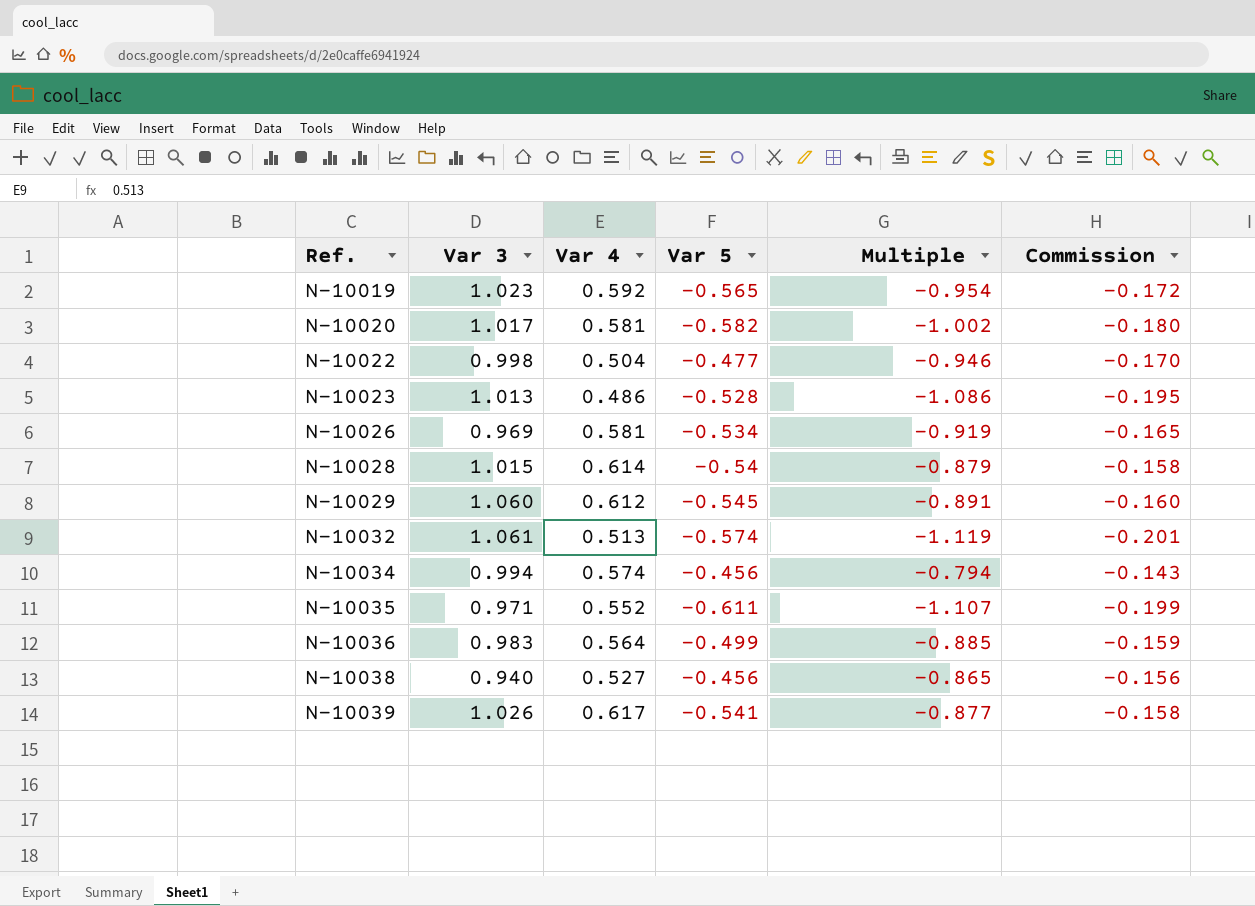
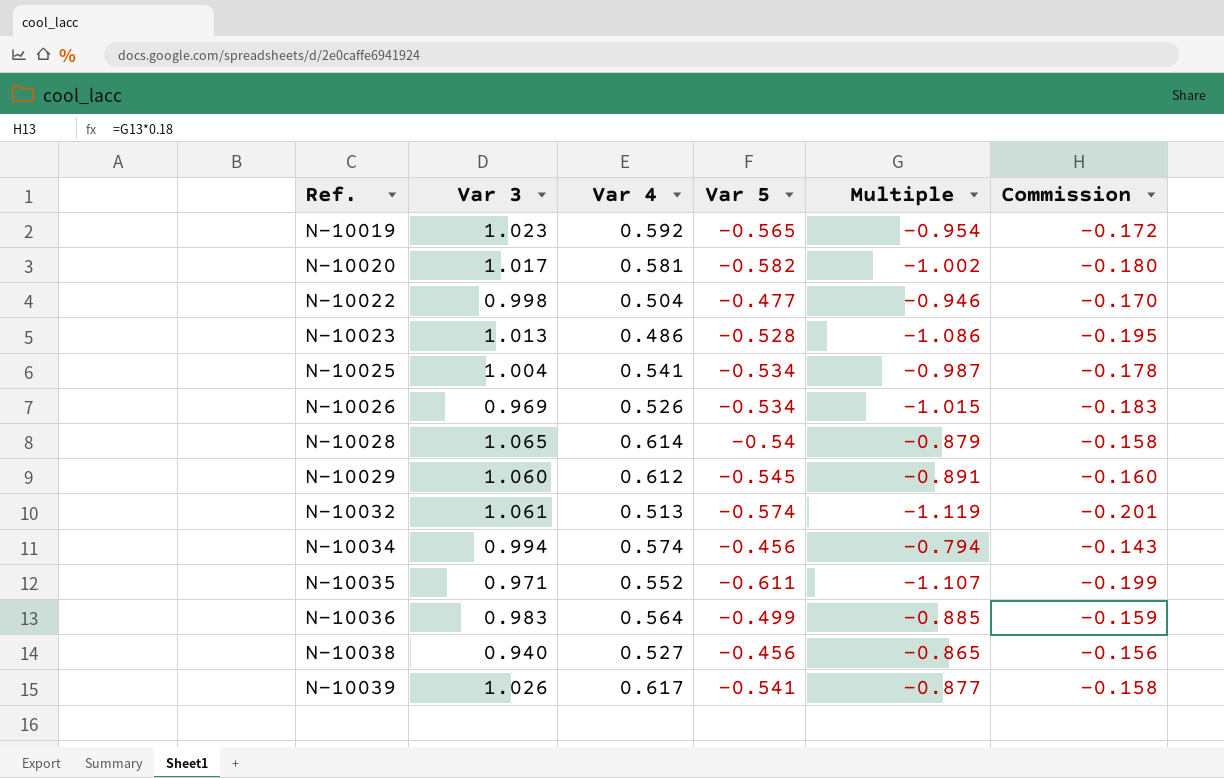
row N-10025: none -> 1.004 | 0.541 | -0.534 | -0.987 | -0.178
N-10026 | Var 4: 0.581 -> 0.526
N-10026 | Multiple: -0.919 -> -1.015
N-10026 | Commission: -0.165 -> -0.183
N-10028 | Var 3: 1.015 -> 1.065

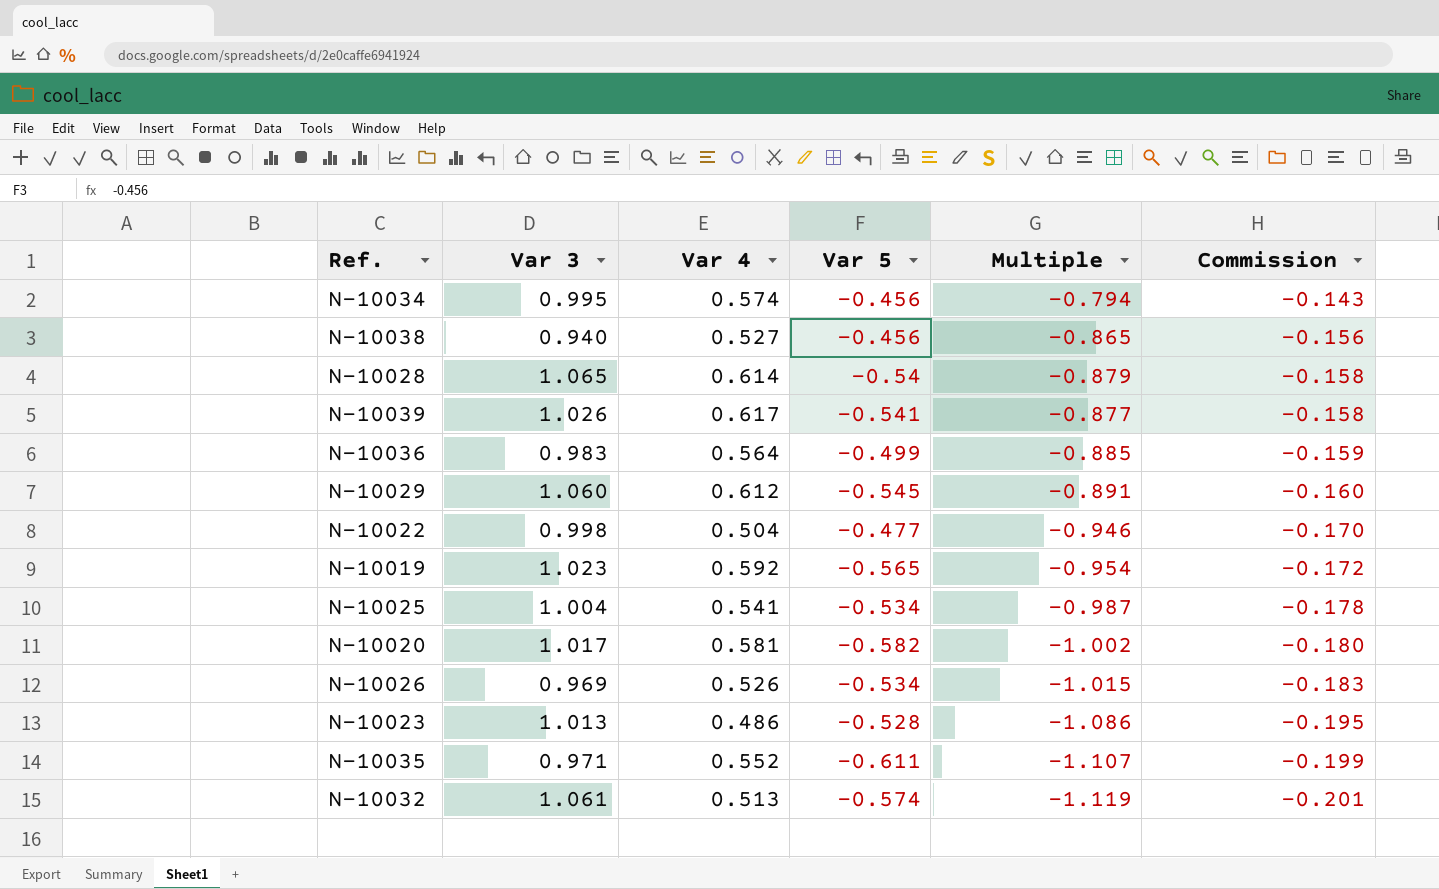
row order: Ref. ascending -> Commission descending
N-10034 | Var 3: 0.994 -> 0.995

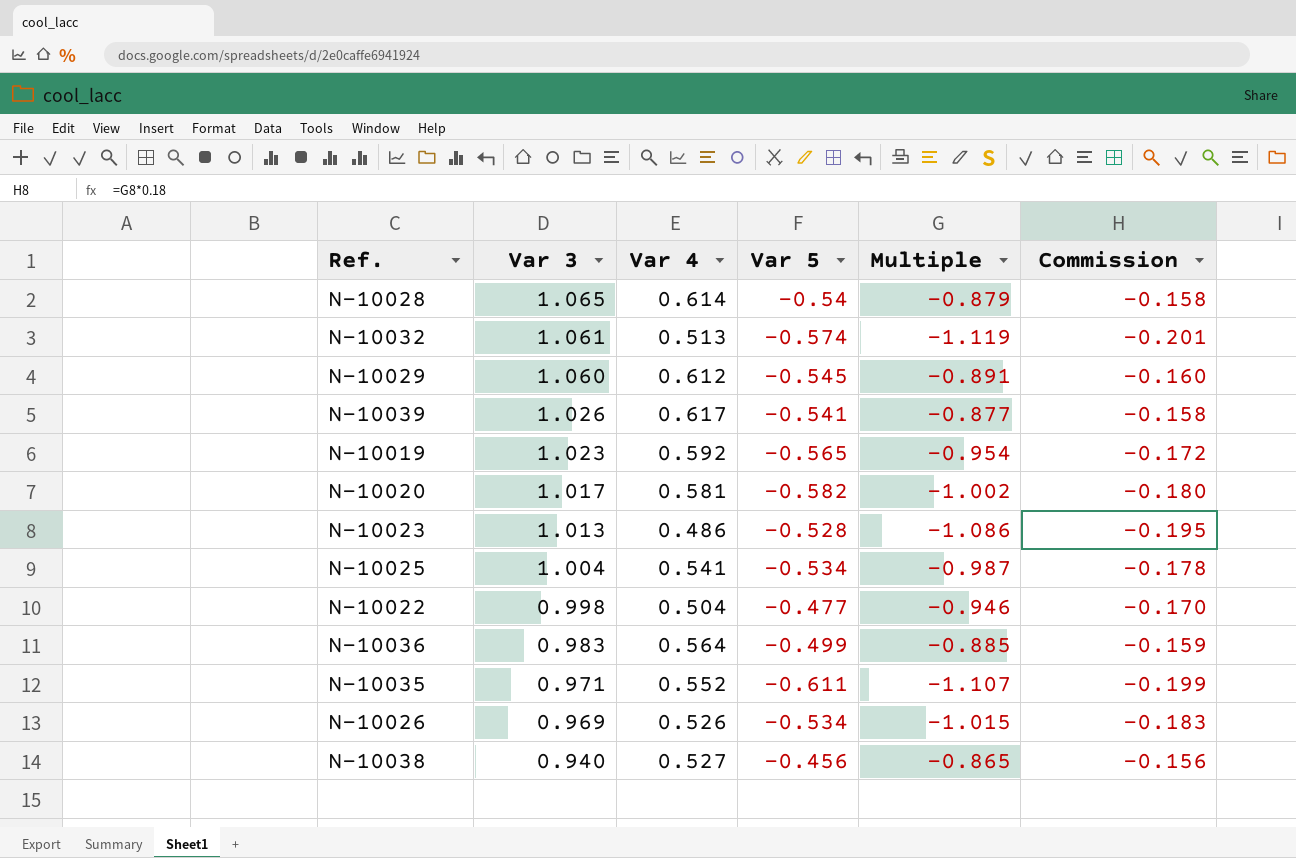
row order: Commission descending -> Var 3 descending
row N-10034: 0.995 | 0.574 | -0.456 | -0.794 | -0.143 -> none

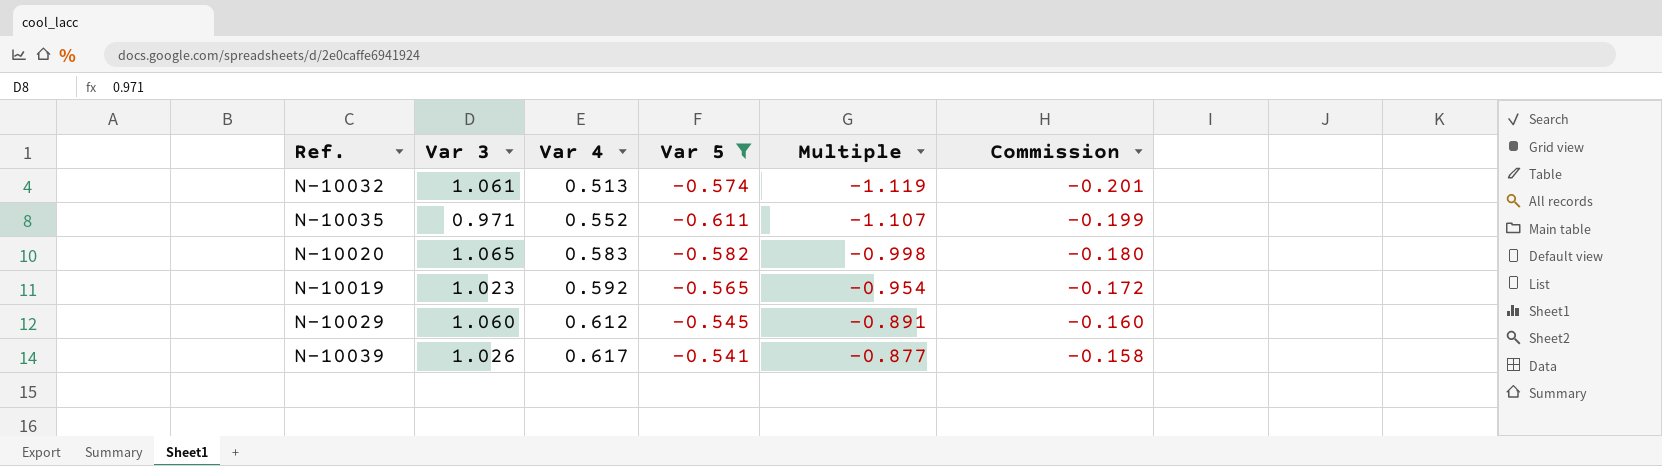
filter: none -> Var 5 <= -0.541
row order: Var 3 descending -> Var 4 ascending
N-10020 | Var 3: 1.017 -> 1.065
N-10020 | Var 4: 0.581 -> 0.583
N-10020 | Multiple: -1.002 -> -0.998

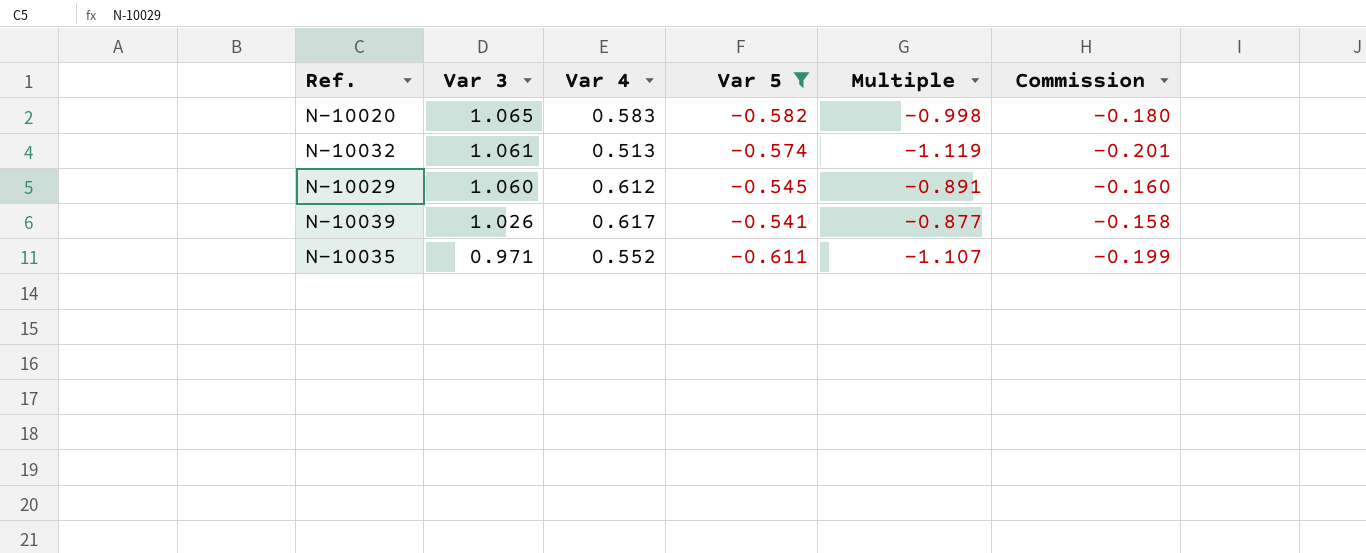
row order: Var 4 ascending -> Var 3 descending
row N-10019: 1.023 | 0.592 | -0.565 | -0.954 | -0.172 -> none

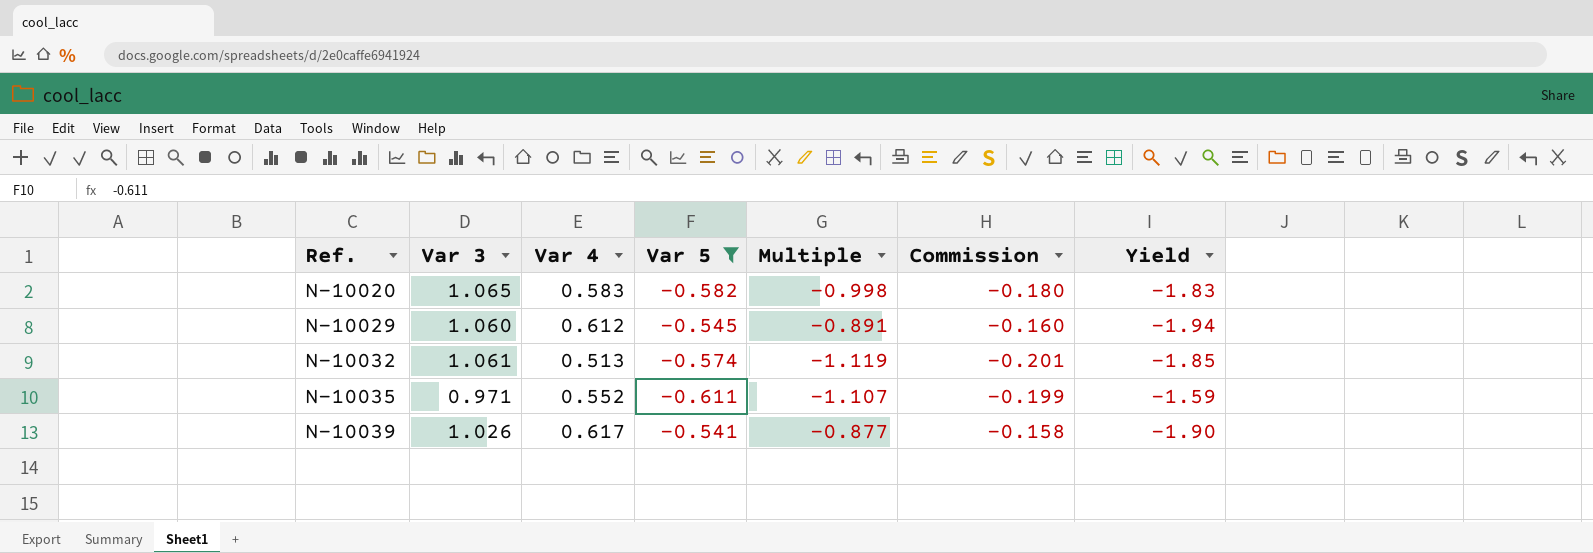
row order: Var 3 descending -> Ref. ascending
column Yield | formula: none -> [Var 3] / [Var 5]

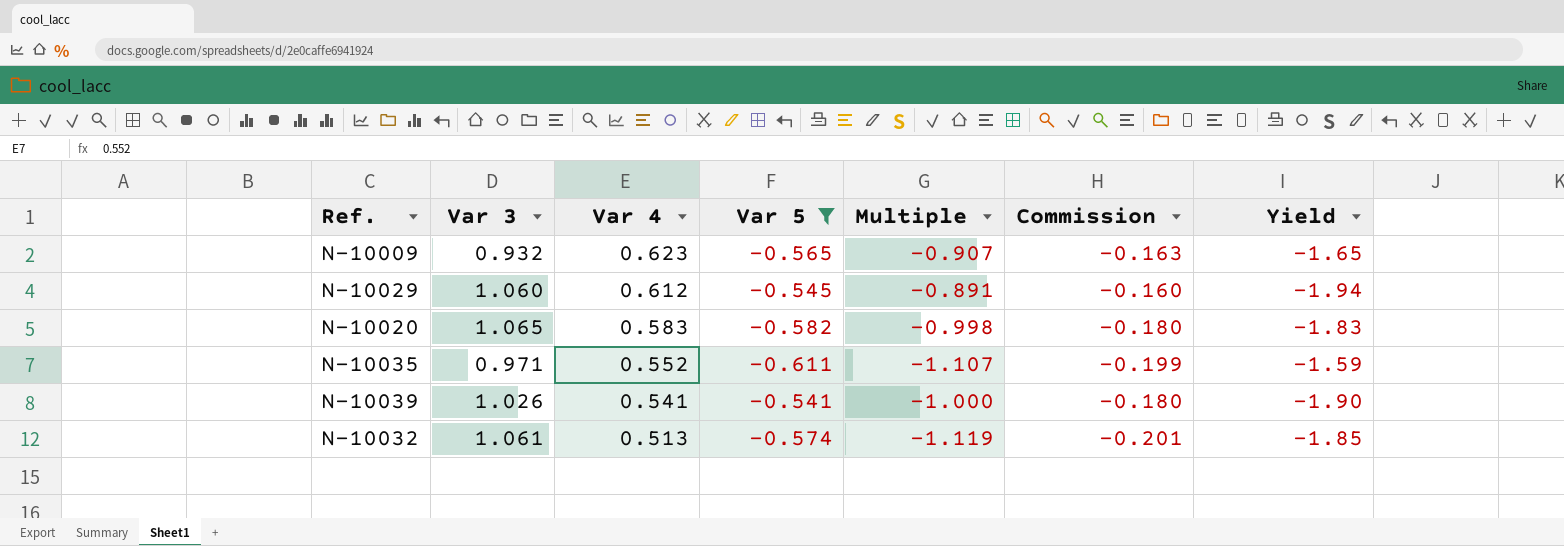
row order: Ref. ascending -> Var 4 descending
row N-10009: none -> 0.932 | 0.623 | -0.565 | -0.907 | -0.163 | -1.65
N-10039 | Var 4: 0.617 -> 0.541
N-10039 | Multiple: -0.877 -> -1.000
N-10039 | Commission: -0.158 -> -0.180

